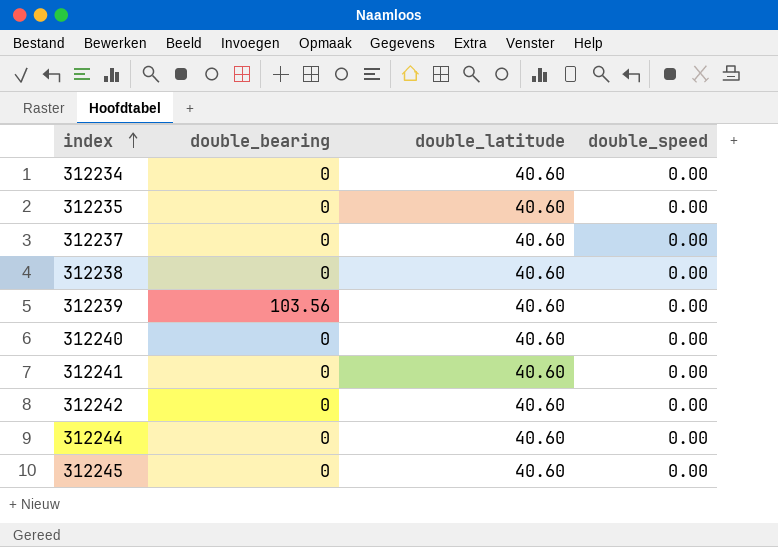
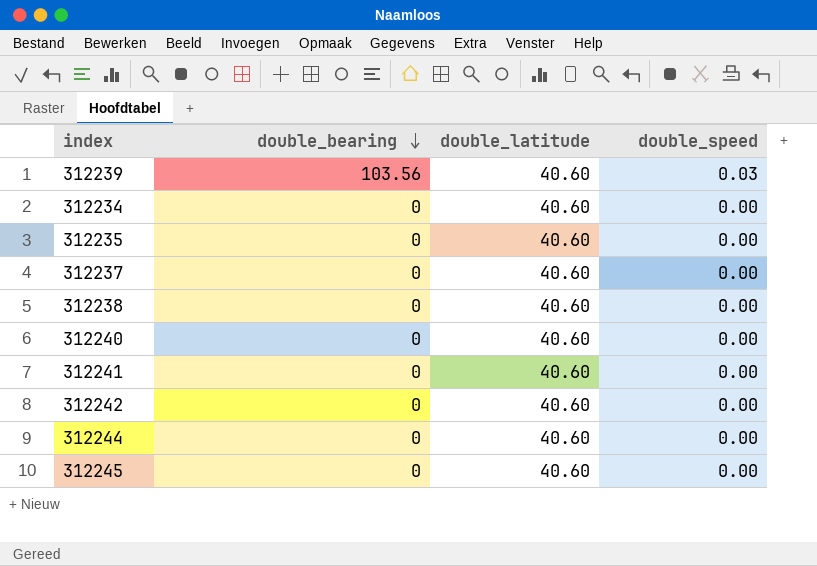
row order: index ascending -> double_bearing descending
312239 | double_speed: 0.00 -> 0.03

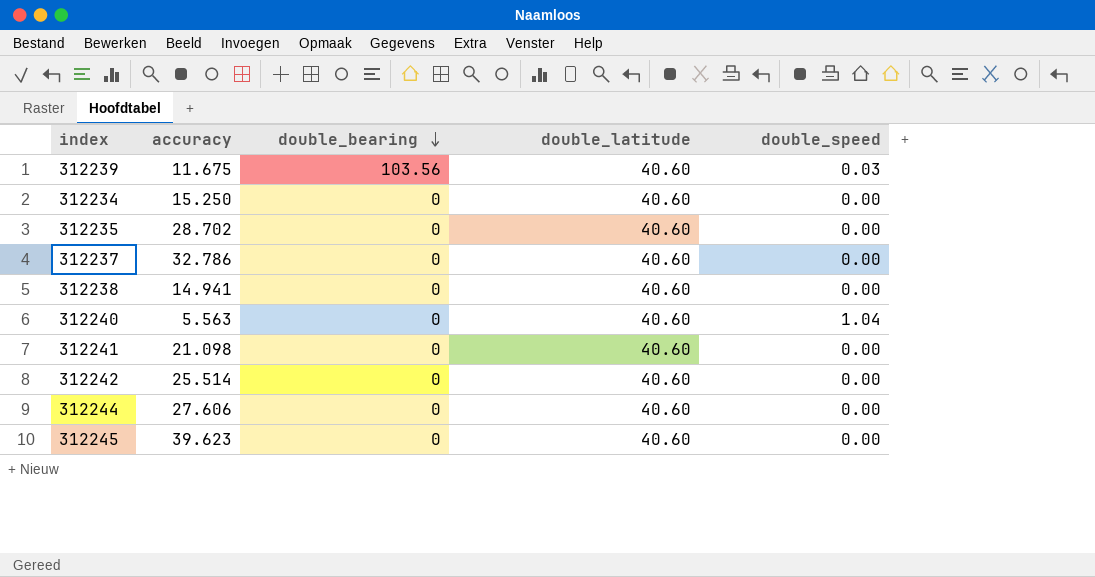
column accuracy | position: none -> 2
312240 | double_speed: 0.00 -> 1.04

